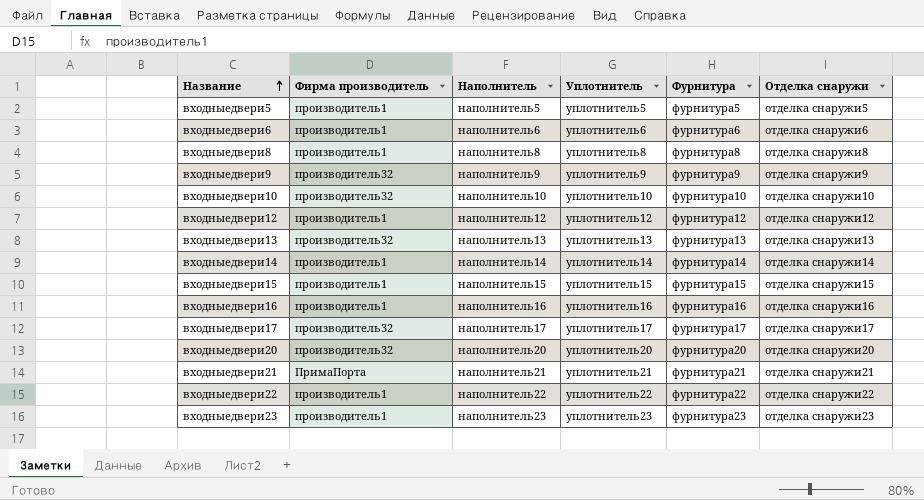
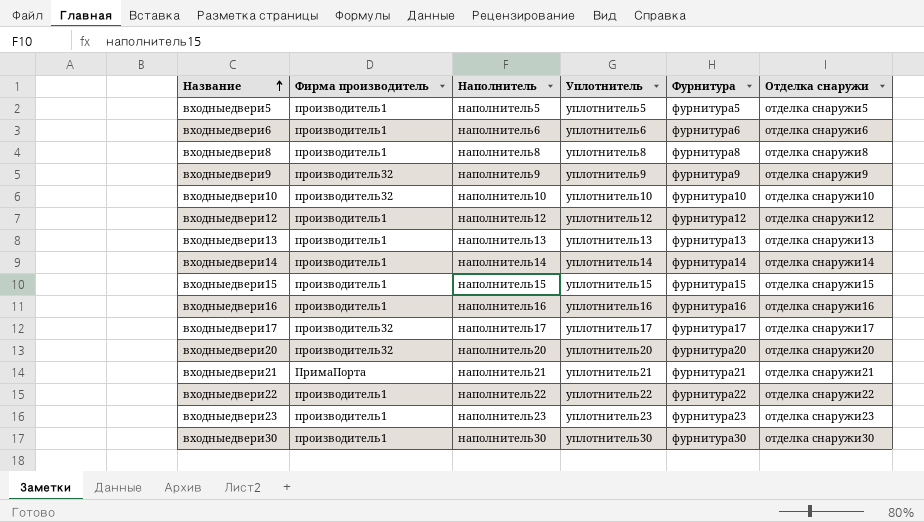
входныедвери13 | Фирма производитель: производитель32 -> производитель1
row входныедвери30: none -> производитель1 | наполнитель30 | уплотнитель30 | фурнитура30 | отделка снаружи30

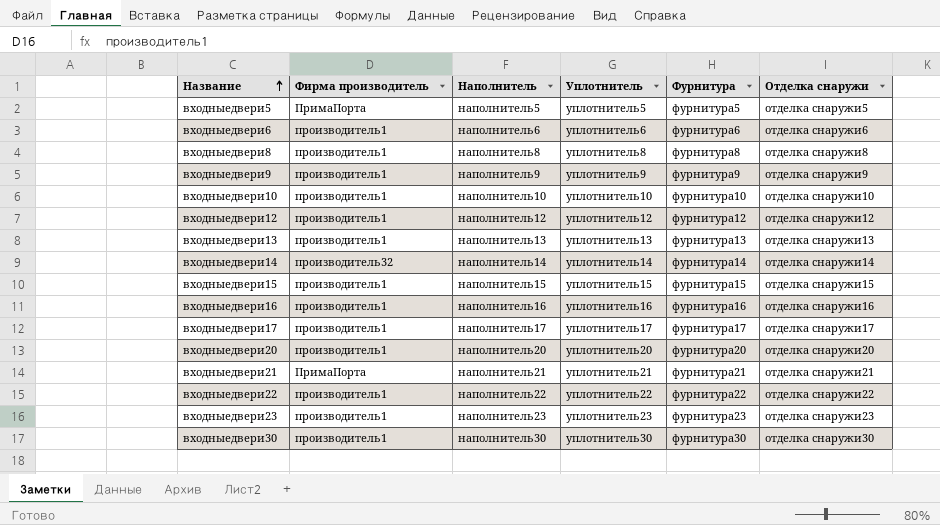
входныедвери5 | Фирма производитель: производитель1 -> ПримаПорта
входныедвери9 | Фирма производитель: производитель32 -> производитель1
входныедвери10 | Фирма производитель: производитель32 -> производитель1
входныедвери14 | Фирма производитель: производитель1 -> производитель32
входныедвери17 | Фирма производитель: производитель32 -> производитель1
входныедвери20 | Фирма производитель: производитель32 -> производитель1

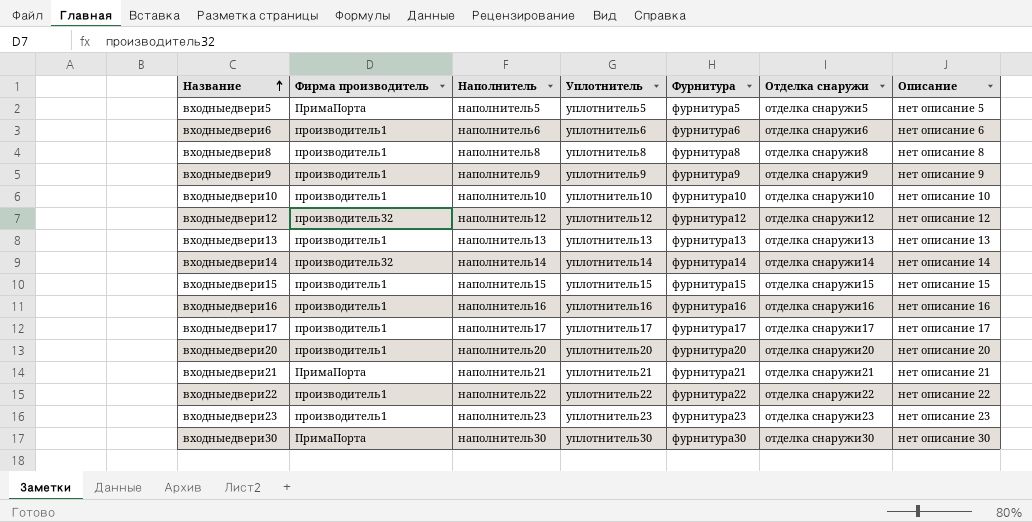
column Описание | position: none -> 7
входныедвери12 | Фирма производитель: производитель1 -> производитель32
входныедвери30 | Фирма производитель: производитель1 -> ПримаПорта

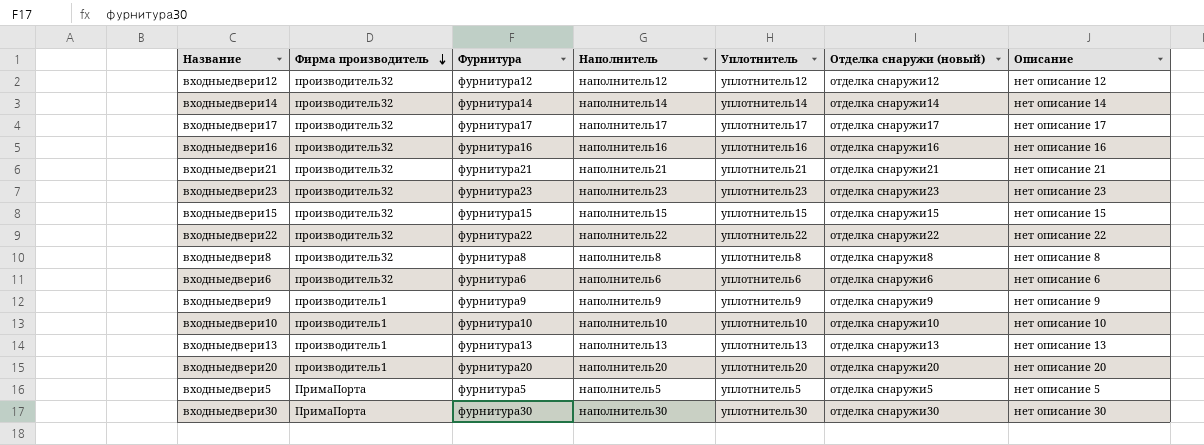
row order: Название ascending -> Фирма производитель descending
column Фурнитура | position: 5 -> 3
column name: Отделка снаружи -> Отделка снаружи (новый)
входныедвери17 | Фирма производитель: производитель1 -> производитель32
входныедвери16 | Фирма производитель: производитель1 -> производитель32
входныедвери21 | Фирма производитель: ПримаПорта -> производитель32
входныедвери23 | Фирма производитель: производитель1 -> производитель32
входныедвери15 | Фирма производитель: производитель1 -> производитель32
входныедвери22 | Фирма производитель: производитель1 -> производитель32
входныедвери8 | Фирма производитель: производитель1 -> производитель32
входныедвери6 | Фирма производитель: производитель1 -> производитель32

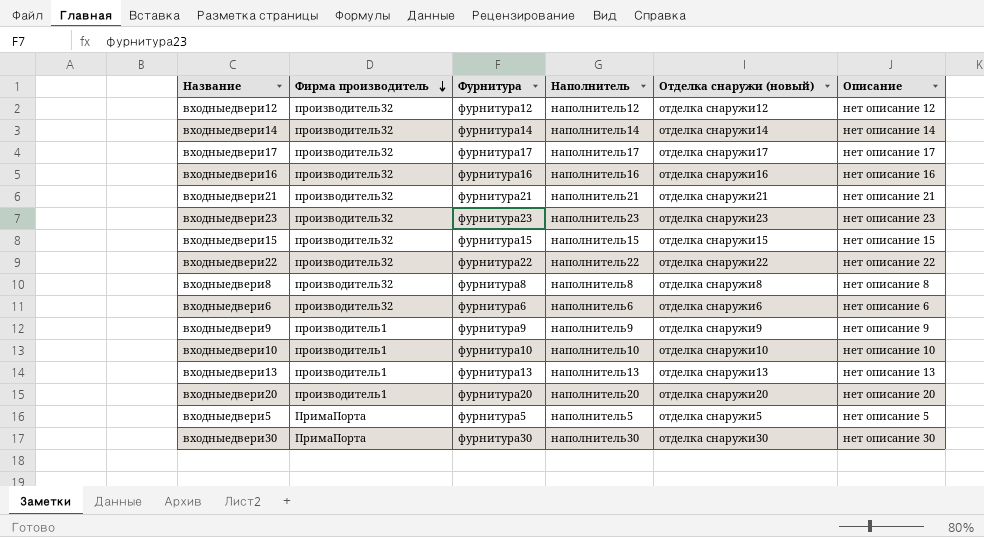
column Уплотнитель | position: 5 -> none

